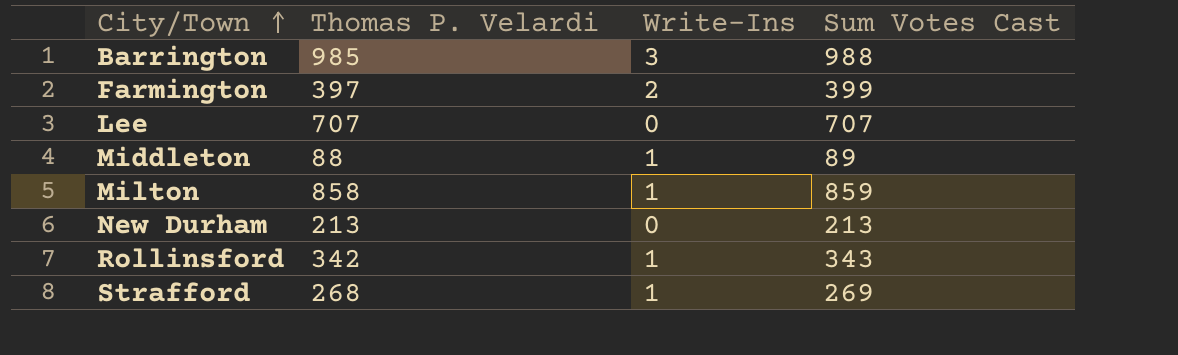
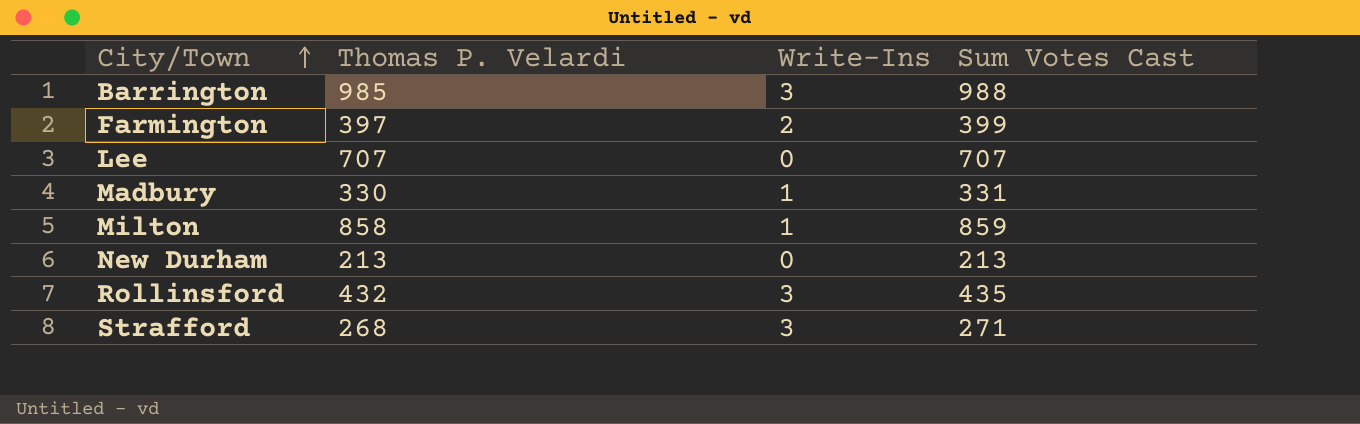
row Middleton: 88 | 1 | 89 -> none
row Madbury: none -> 330 | 1 | 331
Rollinsford | Thomas P. Velardi: 342 -> 432
Rollinsford | Write-Ins: 1 -> 3
Rollinsford | Sum Votes Cast: 343 -> 435
Strafford | Write-Ins: 1 -> 3
Strafford | Sum Votes Cast: 269 -> 271

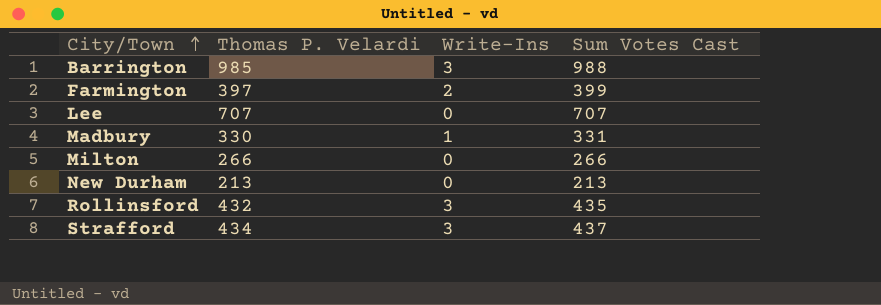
Milton | Thomas P. Velardi: 858 -> 266
Milton | Write-Ins: 1 -> 0
Milton | Sum Votes Cast: 859 -> 266
Strafford | Thomas P. Velardi: 268 -> 434
Strafford | Sum Votes Cast: 271 -> 437

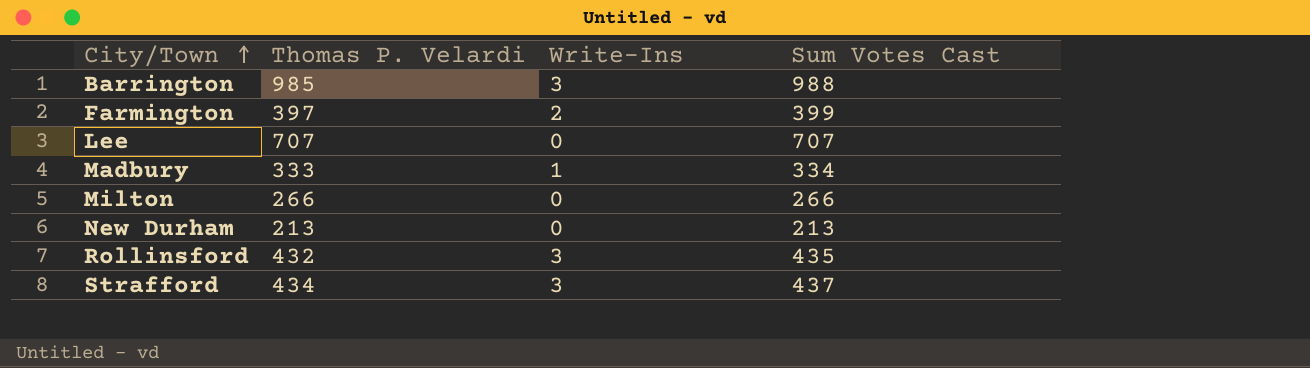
Madbury | Thomas P. Velardi: 330 -> 333
Madbury | Sum Votes Cast: 331 -> 334

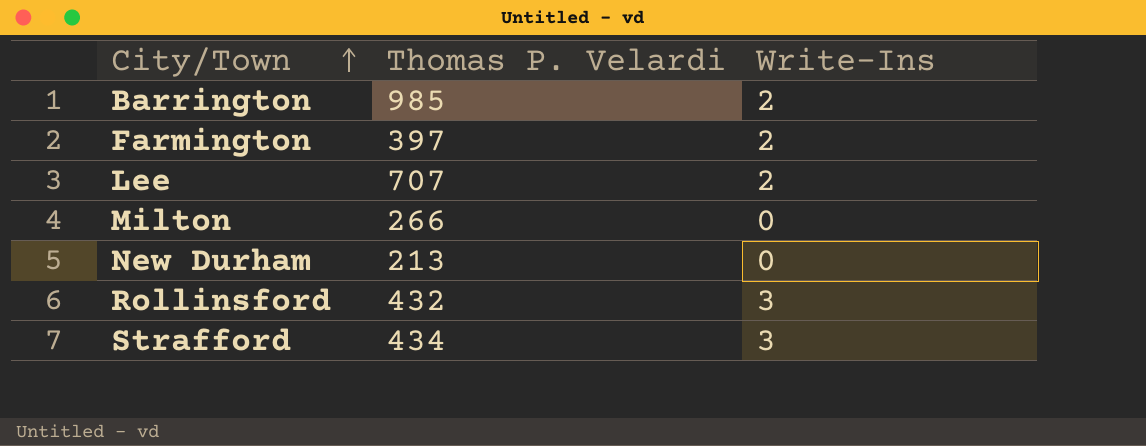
column Sum Votes Cast | formula: [Thomas P. Velardi] + [Write-Ins] -> none
row Madbury: 333 | 1 | 334 -> none
Barrington | Write-Ins: 3 -> 2
Lee | Write-Ins: 0 -> 2

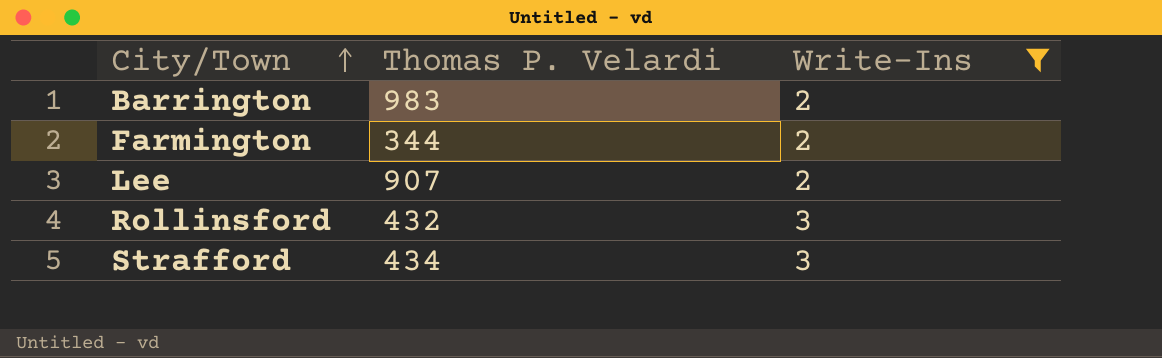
filter: none -> Write-Ins != 0
Barrington | Thomas P. Velardi: 985 -> 983
Farmington | Thomas P. Velardi: 397 -> 344
Lee | Thomas P. Velardi: 707 -> 907

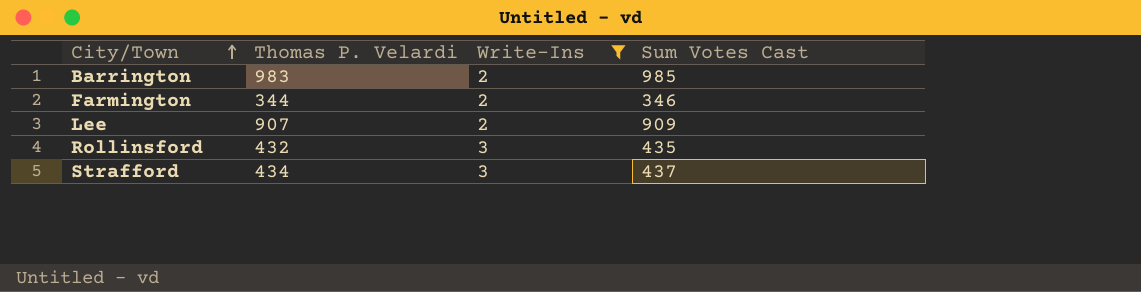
column Sum Votes Cast | formula: none -> [Thomas P. Velardi] + [Write-Ins]

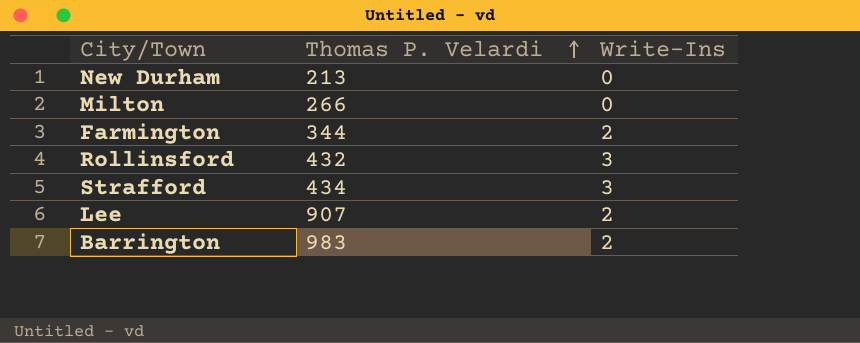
filter: Write-Ins != 0 -> none
row order: City/Town ascending -> Thomas P. Velardi ascending
column Sum Votes Cast | formula: [Thomas P. Velardi] + [Write-Ins] -> none

